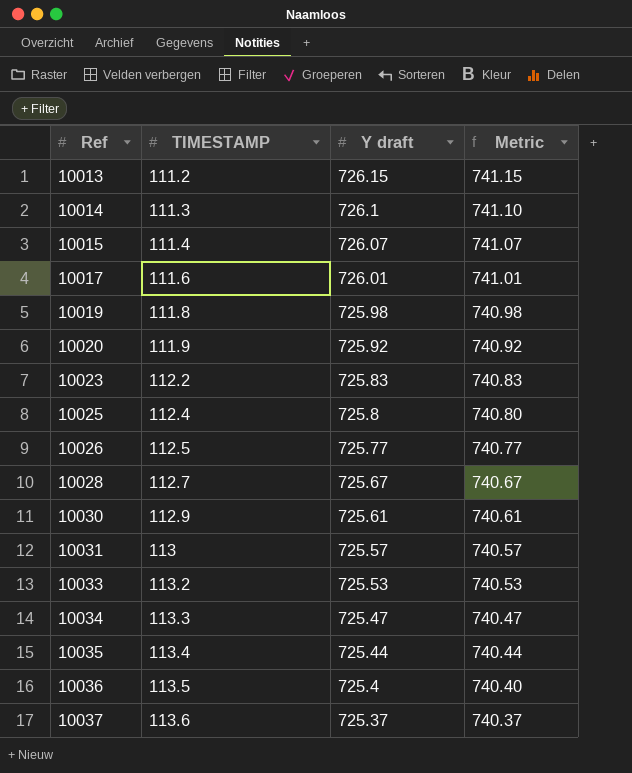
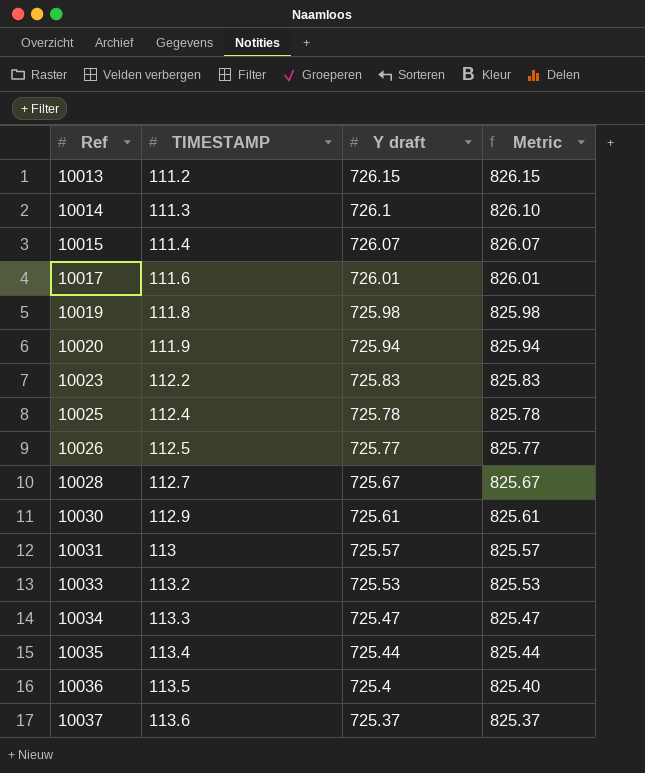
column Metric | formula: [Y draft] + 15 -> [Y draft] + 100
10020 | Y draft: 725.92 -> 725.94
10025 | Y draft: 725.8 -> 725.78

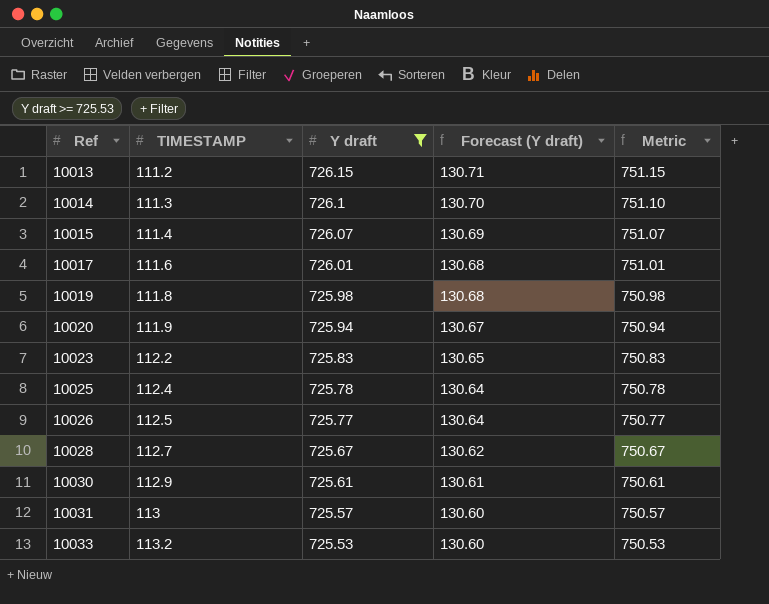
filter: none -> Y draft >= 725.53
column Forecast (Y draft) | formula: none -> [Y draft] * 0.18
column Metric | formula: [Y draft] + 100 -> [Y draft] + 25

